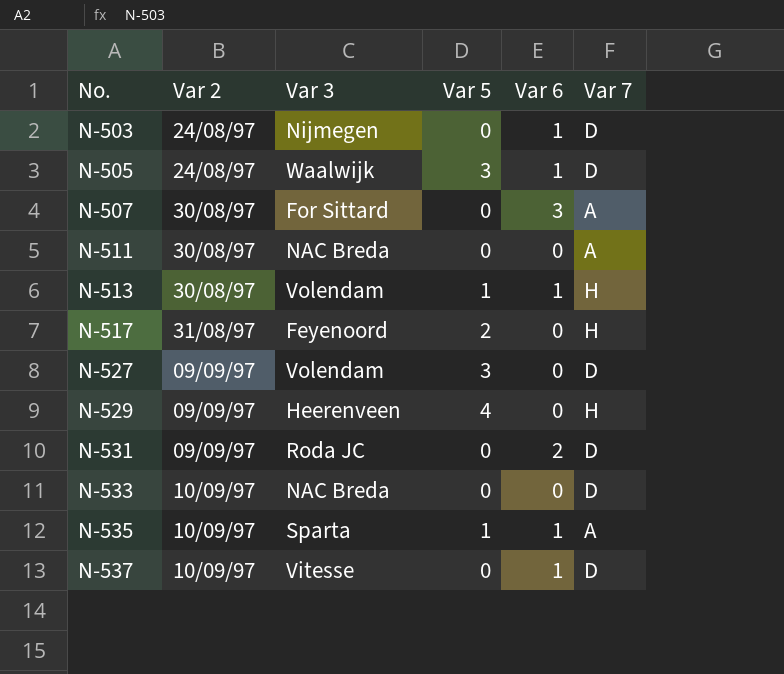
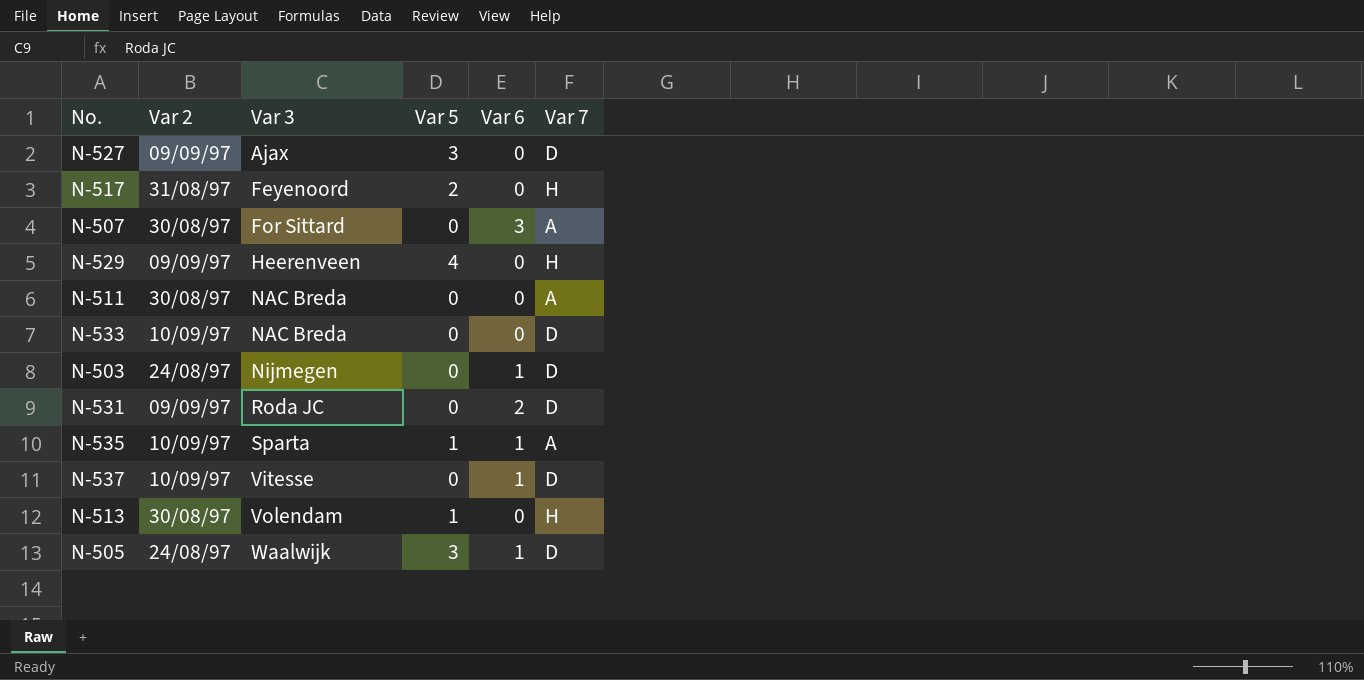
row order: No. ascending -> Var 3 ascending
N-527 | Var 3: Volendam -> Ajax
N-513 | Var 6: 1 -> 0

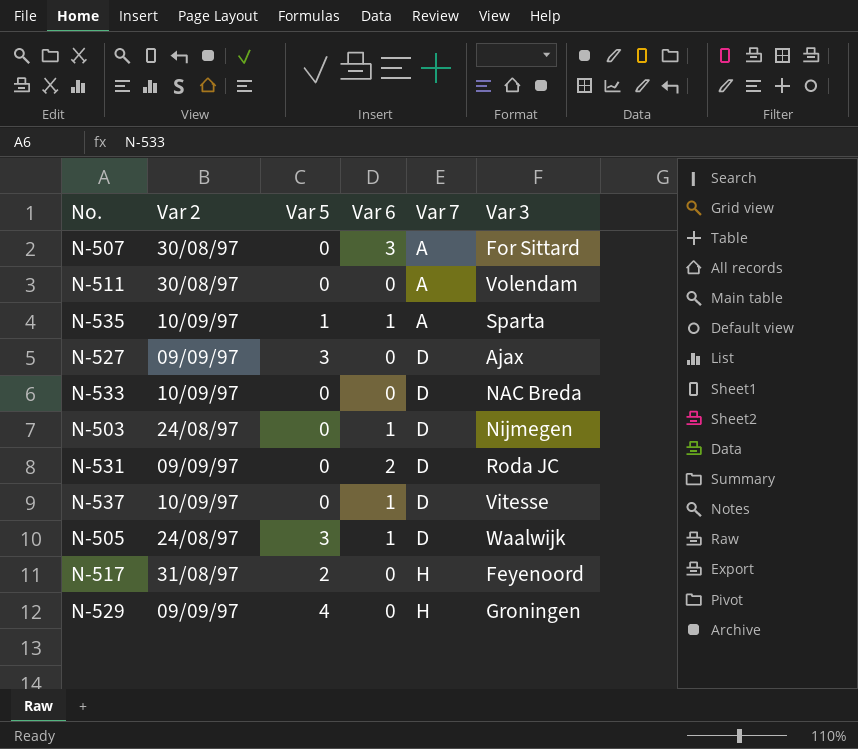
row order: Var 3 ascending -> Var 7 ascending
column Var 3 | position: 3 -> 6
row N-513: 30/08/97 | Volendam | 1 | 0 | H -> none
N-511 | Var 3: NAC Breda -> Volendam
N-529 | Var 3: Heerenveen -> Groningen

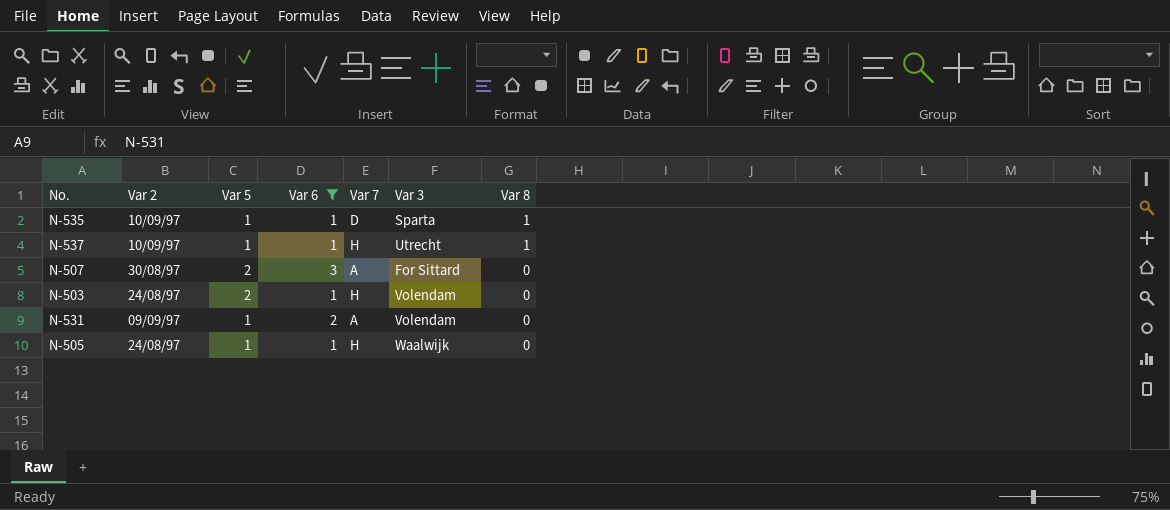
filter: none -> Var 6 != 0
row order: Var 7 ascending -> Var 8 descending
column Var 8 | position: none -> 7
N-535 | Var 7: A -> D
N-537 | Var 5: 0 -> 1
N-537 | Var 7: D -> H
N-537 | Var 3: Vitesse -> Utrecht
N-507 | Var 5: 0 -> 2
N-503 | Var 5: 0 -> 2
N-503 | Var 7: D -> H
N-503 | Var 3: Nijmegen -> Volendam
N-531 | Var 5: 0 -> 1
N-531 | Var 7: D -> A
N-531 | Var 3: Roda JC -> Volendam
N-505 | Var 5: 3 -> 1
N-505 | Var 7: D -> H

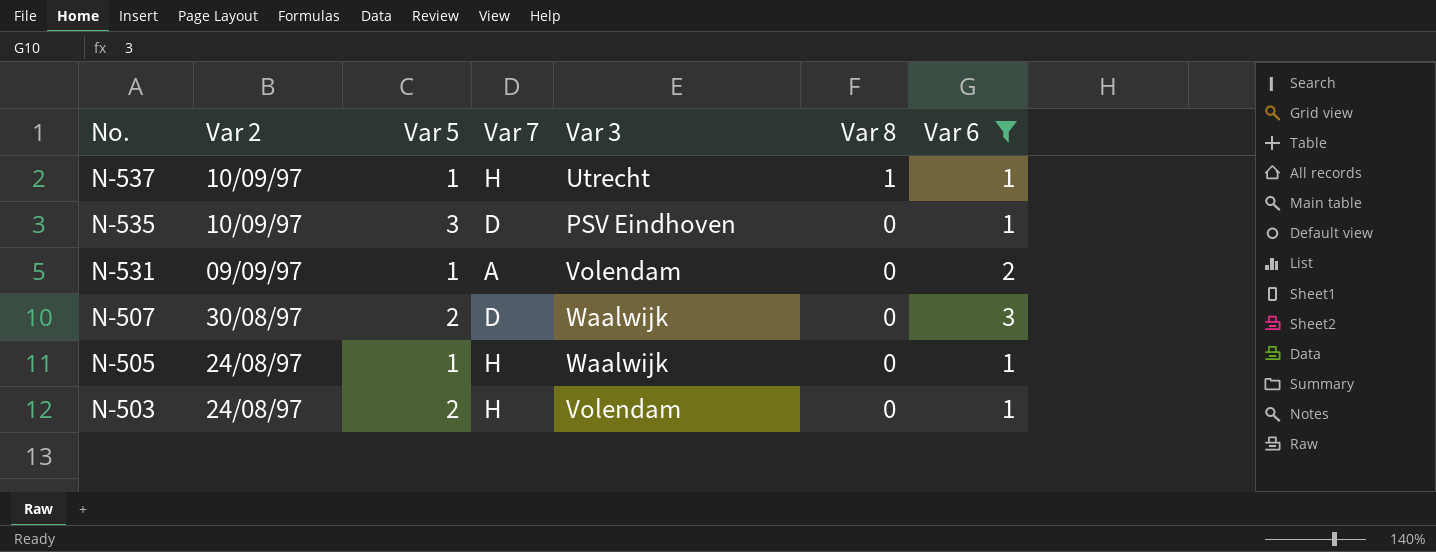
row order: Var 8 descending -> No. descending
column Var 6 | position: 4 -> 7
N-535 | Var 5: 1 -> 3
N-535 | Var 3: Sparta -> PSV Eindhoven
N-535 | Var 8: 1 -> 0
N-507 | Var 7: A -> D
N-507 | Var 3: For Sittard -> Waalwijk

